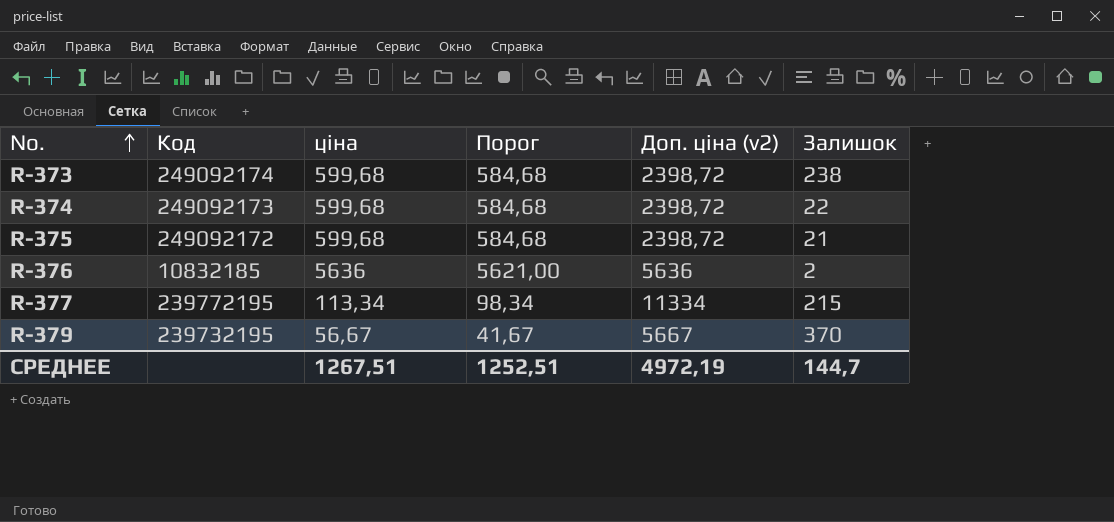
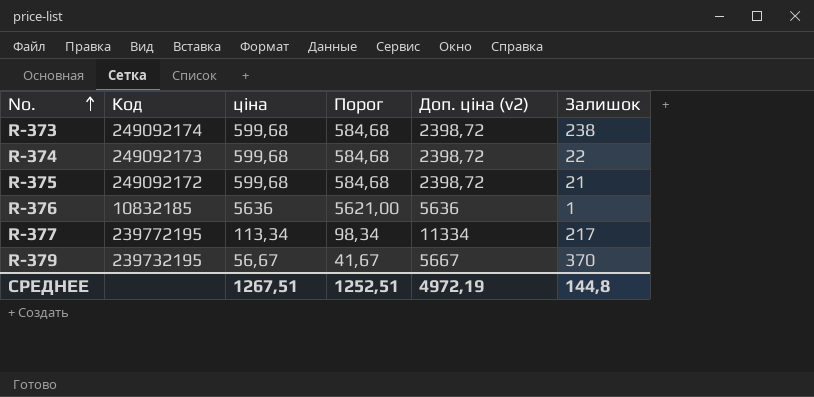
R-376 | Залишок: 2 -> 1
R-377 | Залишок: 215 -> 217
СРЕДНЕЕ | Залишок: 144,7 -> 144,8

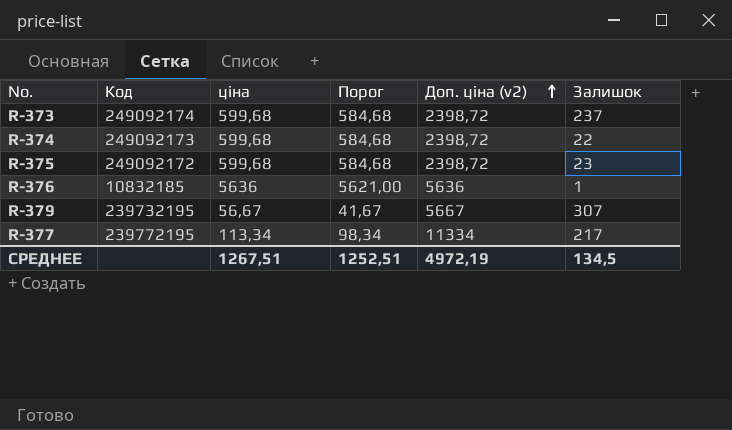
row order: No. ascending -> Доп. ціна (v2) ascending
R-373 | Залишок: 238 -> 237
R-375 | Залишок: 21 -> 23
R-379 | Залишок: 370 -> 307
СРЕДНЕЕ | Залишок: 144,8 -> 134,5

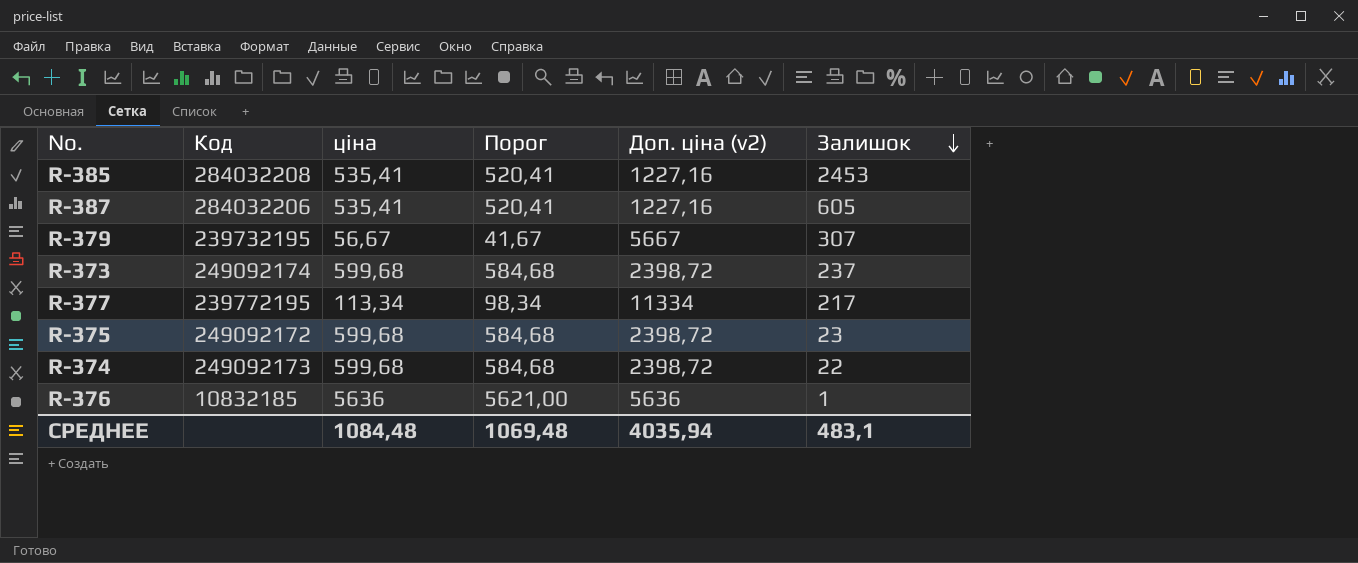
row order: Доп. ціна (v2) ascending -> Залишок descending
row R-385: none -> 284032208 | 535,41 | 520,41 | 1227,16 | 2453
row R-387: none -> 284032206 | 535,41 | 520,41 | 1227,16 | 605
СРЕДНЕЕ | ціна: 1267,51 -> 1084,48
СРЕДНЕЕ | Порог: 1252,51 -> 1069,48
СРЕДНЕЕ | Доп. ціна (v2): 4972,19 -> 4035,94
СРЕДНЕЕ | Залишок: 134,5 -> 483,1

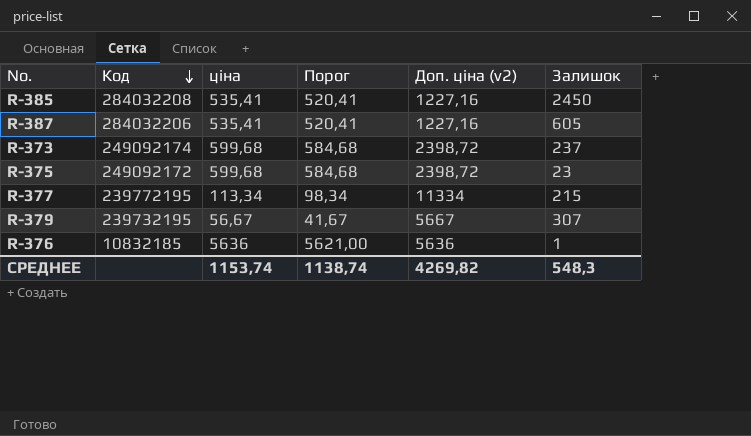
row order: Залишок descending -> Код descending
row R-374: 249092173 | 599,68 | 584,68 | 2398,72 | 22 -> none
R-385 | Залишок: 2453 -> 2450
R-377 | Залишок: 217 -> 215
СРЕДНЕЕ | ціна: 1084,48 -> 1153,74
СРЕДНЕЕ | Порог: 1069,48 -> 1138,74
СРЕДНЕЕ | Доп. ціна (v2): 4035,94 -> 4269,82
СРЕДНЕЕ | Залишок: 483,1 -> 548,3

